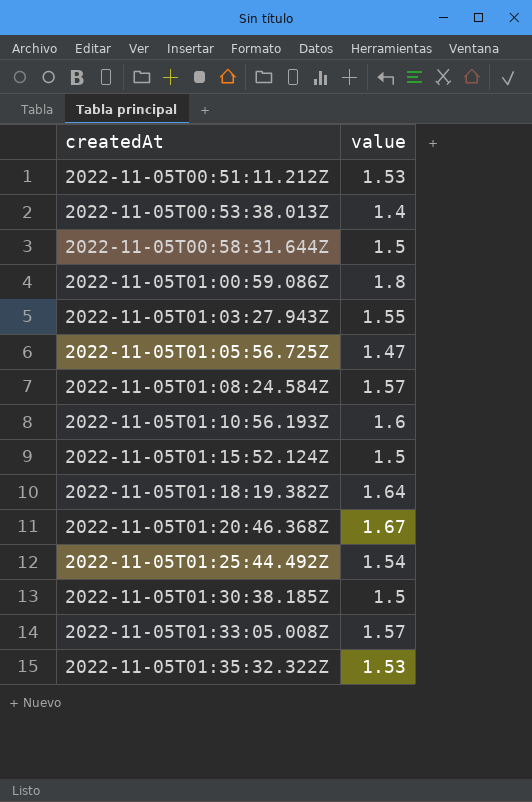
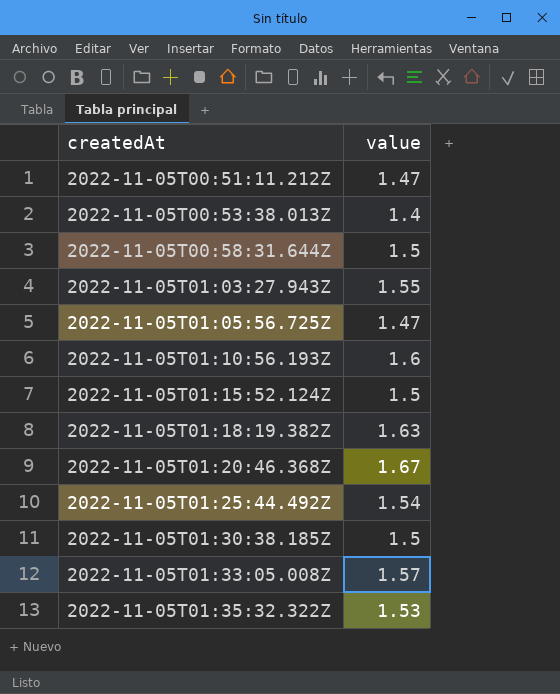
row 2022-11-05T01:00:59.086Z: 1.8 -> none
row 2022-11-05T01:08:24.584Z: 1.57 -> none
2022-11-05T00:51:11.212Z | value: 1.53 -> 1.47
2022-11-05T01:18:19.382Z | value: 1.64 -> 1.63

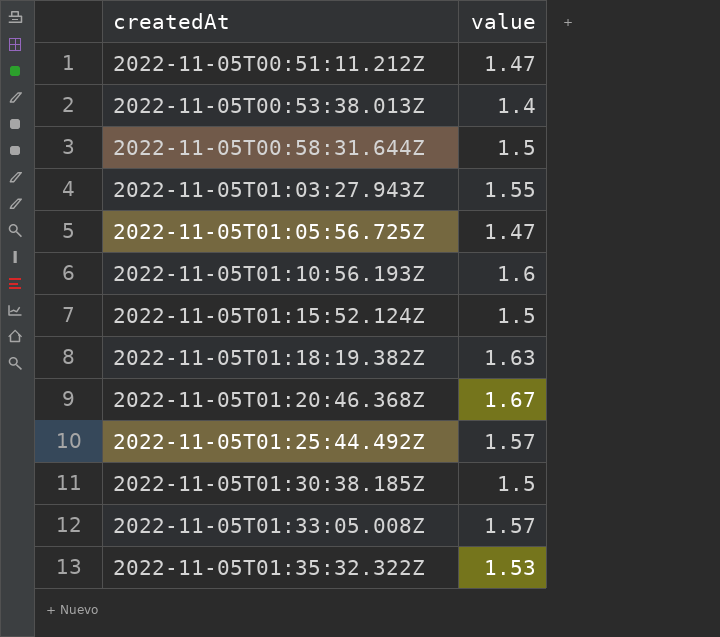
2022-11-05T01:25:44.492Z | value: 1.54 -> 1.57

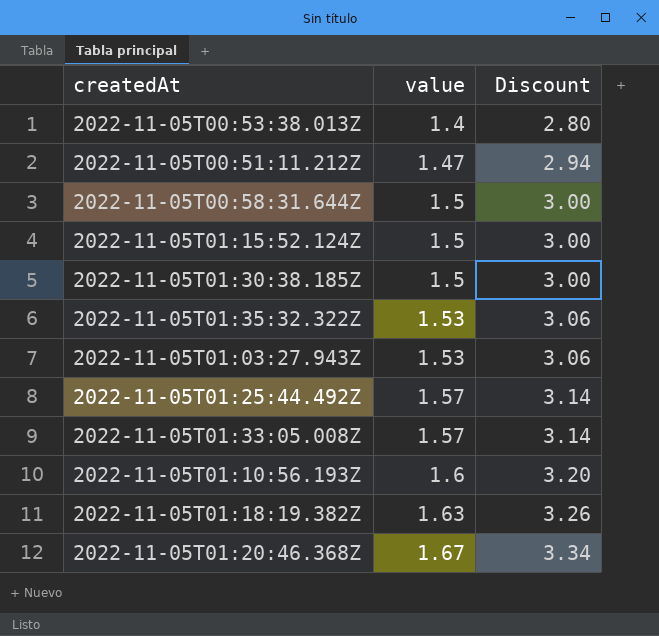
row order: createdAt ascending -> value ascending
column Discount | formula: none -> [value] * 2
row 2022-11-05T01:05:56.725Z: 1.47 -> none
2022-11-05T01:03:27.943Z | value: 1.55 -> 1.53

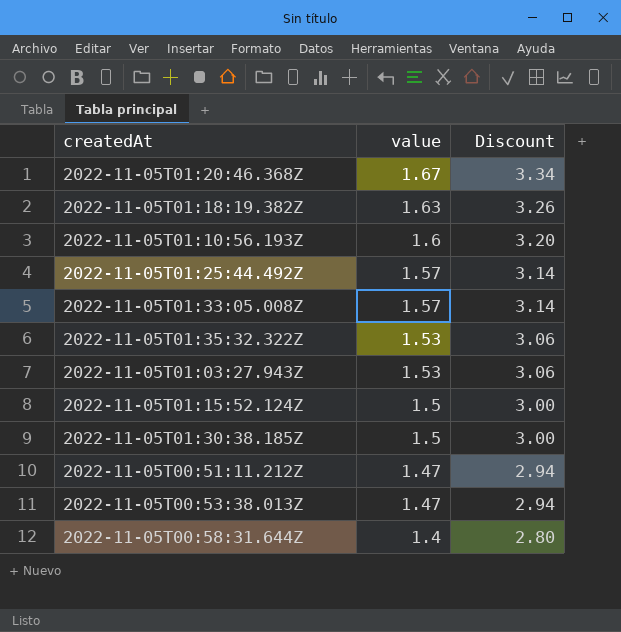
row order: value ascending -> value descending
2022-11-05T00:53:38.013Z | value: 1.4 -> 1.47
2022-11-05T00:53:38.013Z | Discount: 2.80 -> 2.94
2022-11-05T00:58:31.644Z | value: 1.5 -> 1.4
2022-11-05T00:58:31.644Z | Discount: 3.00 -> 2.80

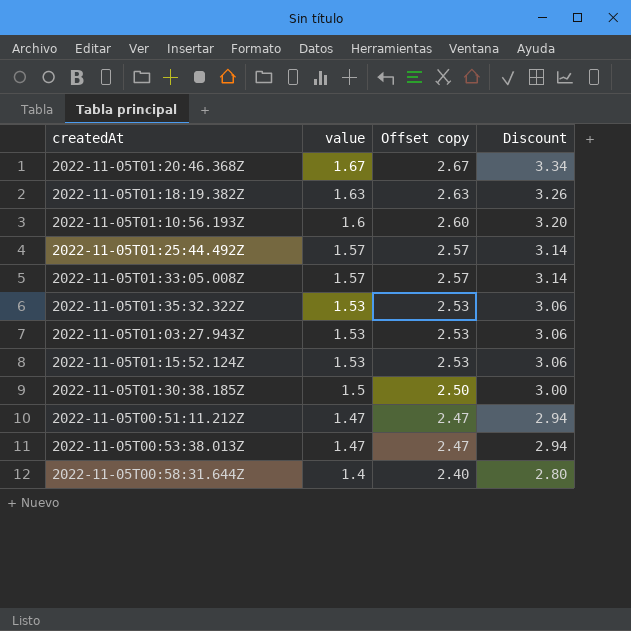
column Offset copy | formula: none -> [value] + 1
2022-11-05T01:15:52.124Z | value: 1.5 -> 1.53
2022-11-05T01:15:52.124Z | Discount: 3.00 -> 3.06

